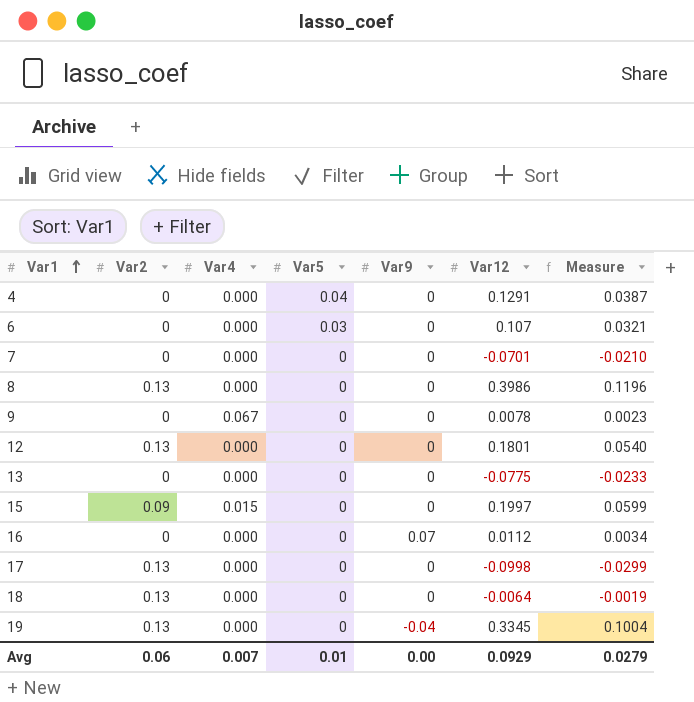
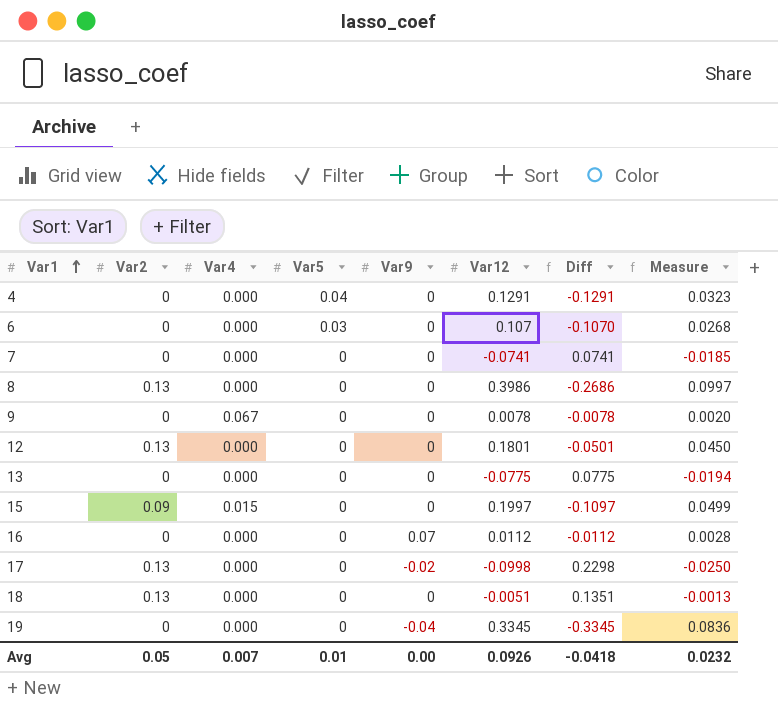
column Diff | formula: none -> [Var2] - [Var12]
column Measure | formula: [Var12] * 0.3 -> [Var12] * 0.25
7 | Var12: -0.0701 -> -0.0741
17 | Var9: 0 -> -0.02
18 | Var12: -0.0064 -> -0.0051
19 | Var2: 0.13 -> 0
Avg | Var2: 0.06 -> 0.05
Avg | Var12: 0.0929 -> 0.0926
Avg | Measure: 0.0279 -> 0.0232

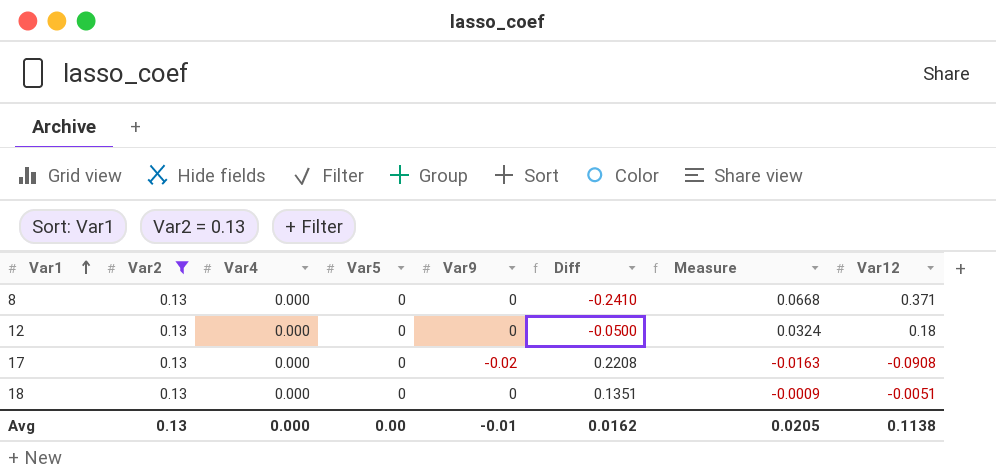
filter: none -> Var2 = 0.13
column Measure | formula: [Var12] * 0.25 -> [Var12] * 0.18
column Var12 | position: 6 -> 8
8 | Diff: -0.2686 -> -0.2410
8 | Var12: 0.3986 -> 0.371
12 | Diff: -0.0501 -> -0.0500
12 | Var12: 0.1801 -> 0.18
17 | Diff: 0.2298 -> 0.2208
17 | Var12: -0.0998 -> -0.0908
Avg | Var2: 0.05 -> 0.13
Avg | Var4: 0.007 -> 0.000
Avg | Var5: 0.01 -> 0.00
Avg | Var9: 0.00 -> -0.01
Avg | Diff: -0.0418 -> 0.0162
Avg | Measure: 0.0232 -> 0.0205
Avg | Var12: 0.0926 -> 0.1138

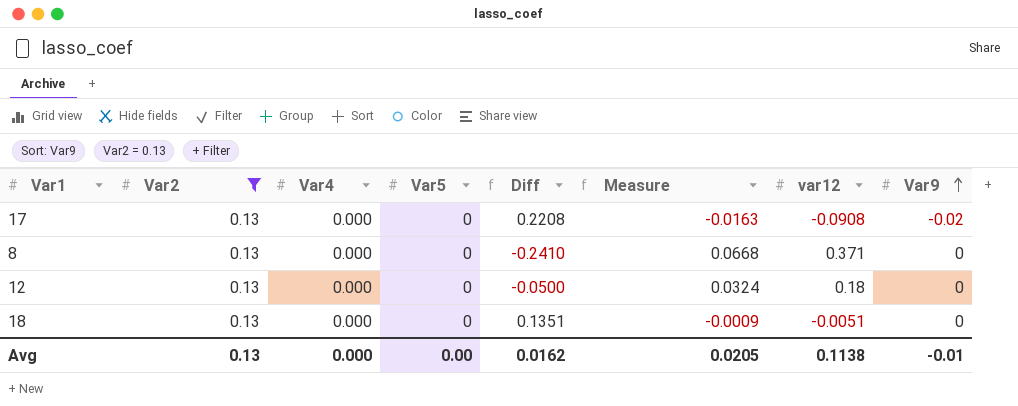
row order: Var1 ascending -> Var9 ascending
column name: Var12 -> var12
column Var9 | position: 5 -> 8

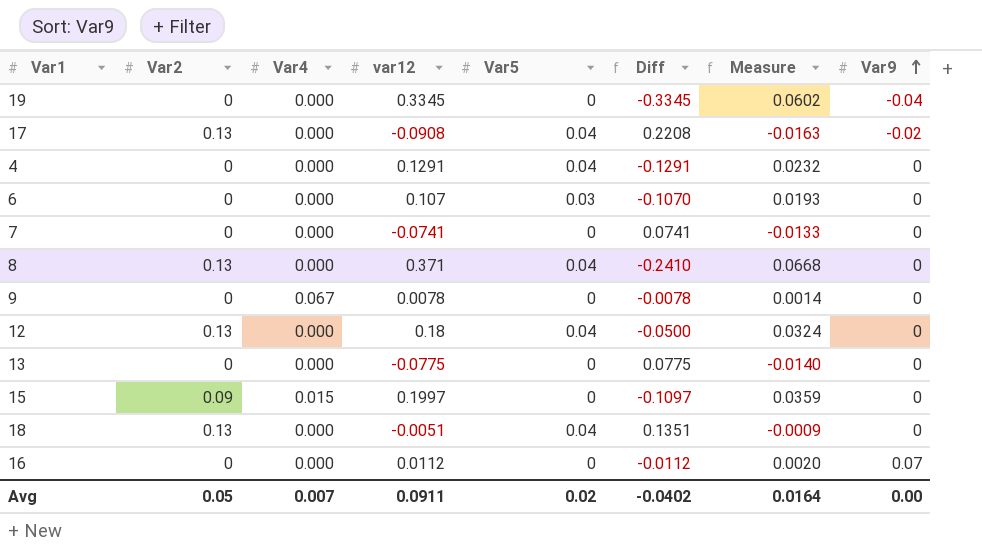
filter: Var2 = 0.13 -> none
column var12 | position: 7 -> 4
17 | Var5: 0 -> 0.04
8 | Var5: 0 -> 0.04
12 | Var5: 0 -> 0.04
18 | Var5: 0 -> 0.04
Avg | Var2: 0.13 -> 0.05
Avg | Var4: 0.000 -> 0.007
Avg | var12: 0.1138 -> 0.0911
Avg | Var5: 0.00 -> 0.02
Avg | Diff: 0.0162 -> -0.0402
Avg | Measure: 0.0205 -> 0.0164
Avg | Var9: -0.01 -> 0.00

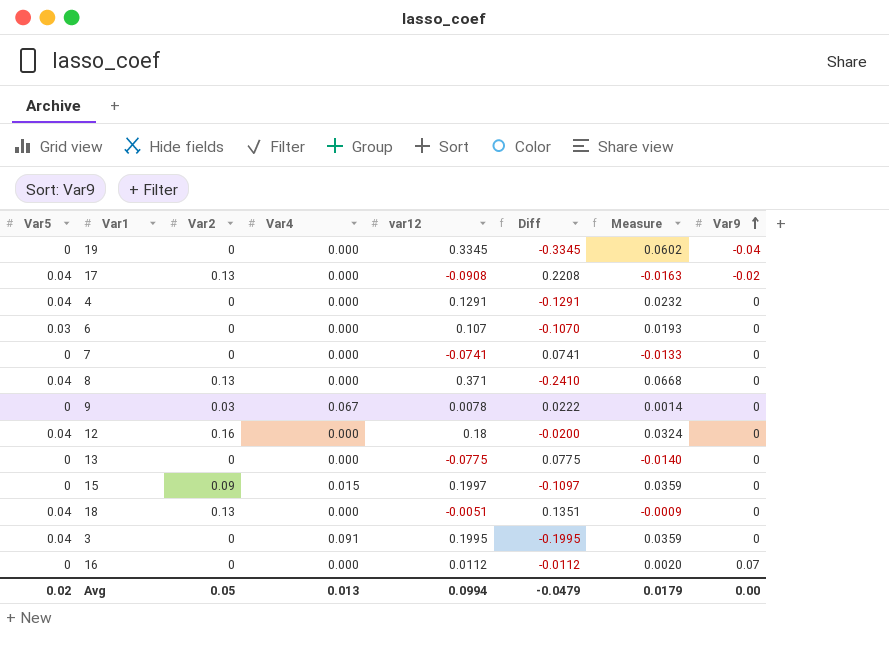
column Var5 | position: 5 -> 1
9 | Var2: 0 -> 0.03
9 | Diff: -0.0078 -> 0.0222
12 | Var2: 0.13 -> 0.16
12 | Diff: -0.0500 -> -0.0200
row 3: none -> 0.04 | 0 | 0.091 | 0.1995 | -0.1995 | 0.0359 | 0
Avg | Var4: 0.007 -> 0.013
Avg | var12: 0.0911 -> 0.0994
Avg | Diff: -0.0402 -> -0.0479
Avg | Measure: 0.0164 -> 0.0179

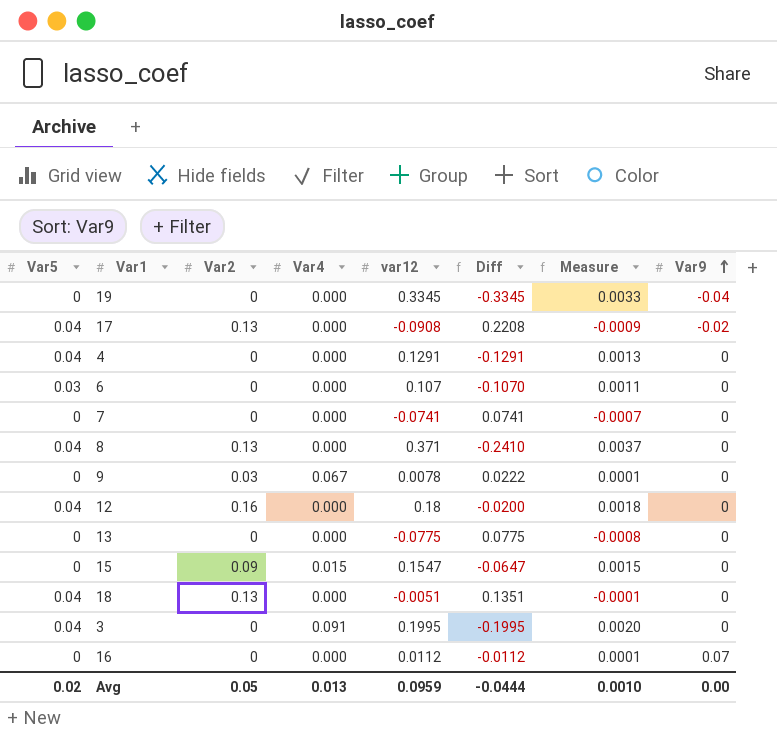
column Measure | formula: [var12] * 0.18 -> [var12] * 0.01
15 | var12: 0.1997 -> 0.1547
15 | Diff: -0.1097 -> -0.0647
Avg | var12: 0.0994 -> 0.0959
Avg | Diff: -0.0479 -> -0.0444
Avg | Measure: 0.0179 -> 0.0010

